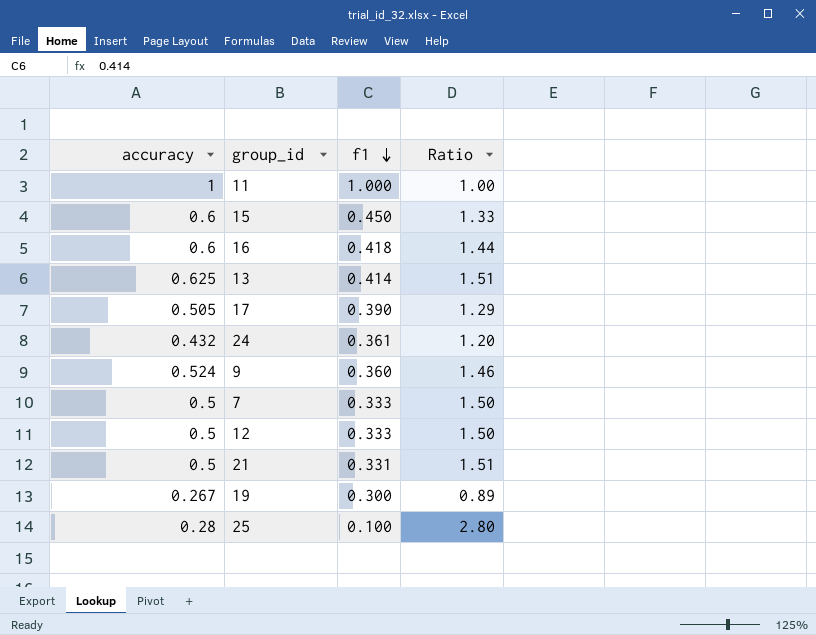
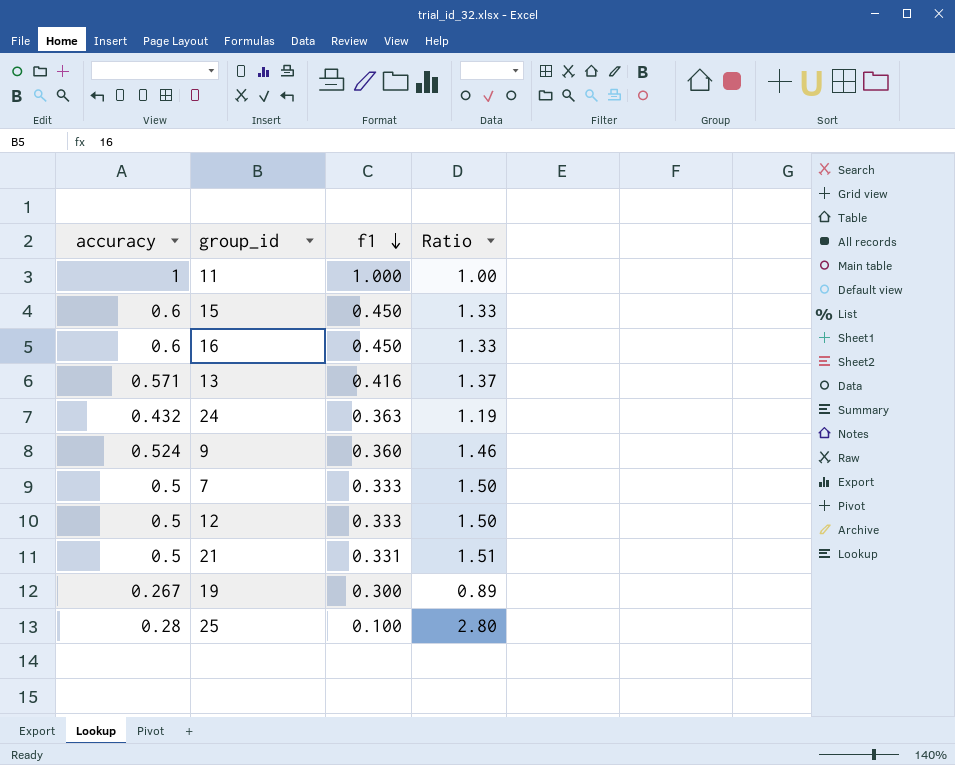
row 17: 0.505 | 0.390 | 1.29 -> none
16 | f1: 0.418 -> 0.450
16 | Ratio: 1.44 -> 1.33
13 | accuracy: 0.625 -> 0.571
13 | f1: 0.414 -> 0.416
13 | Ratio: 1.51 -> 1.37
24 | f1: 0.361 -> 0.363
24 | Ratio: 1.20 -> 1.19

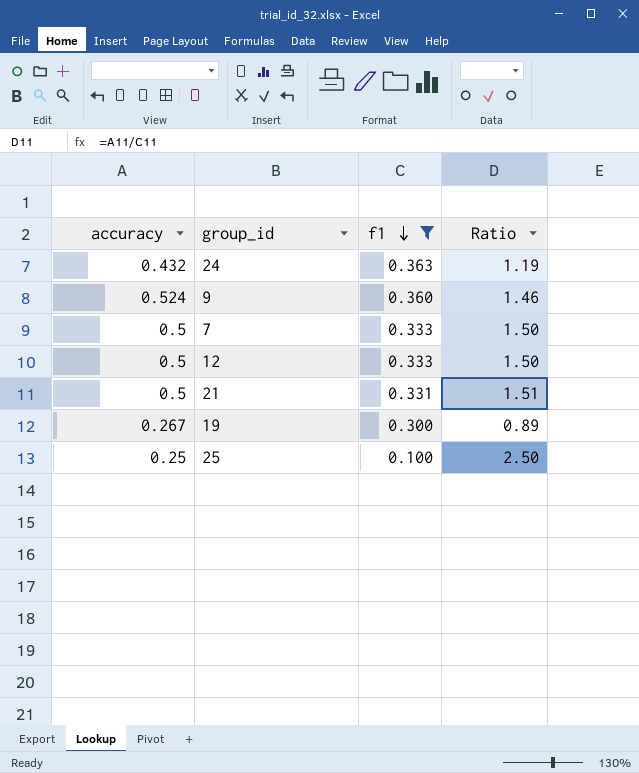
filter: none -> f1 <= 0.363
25 | accuracy: 0.28 -> 0.25
25 | Ratio: 2.80 -> 2.50

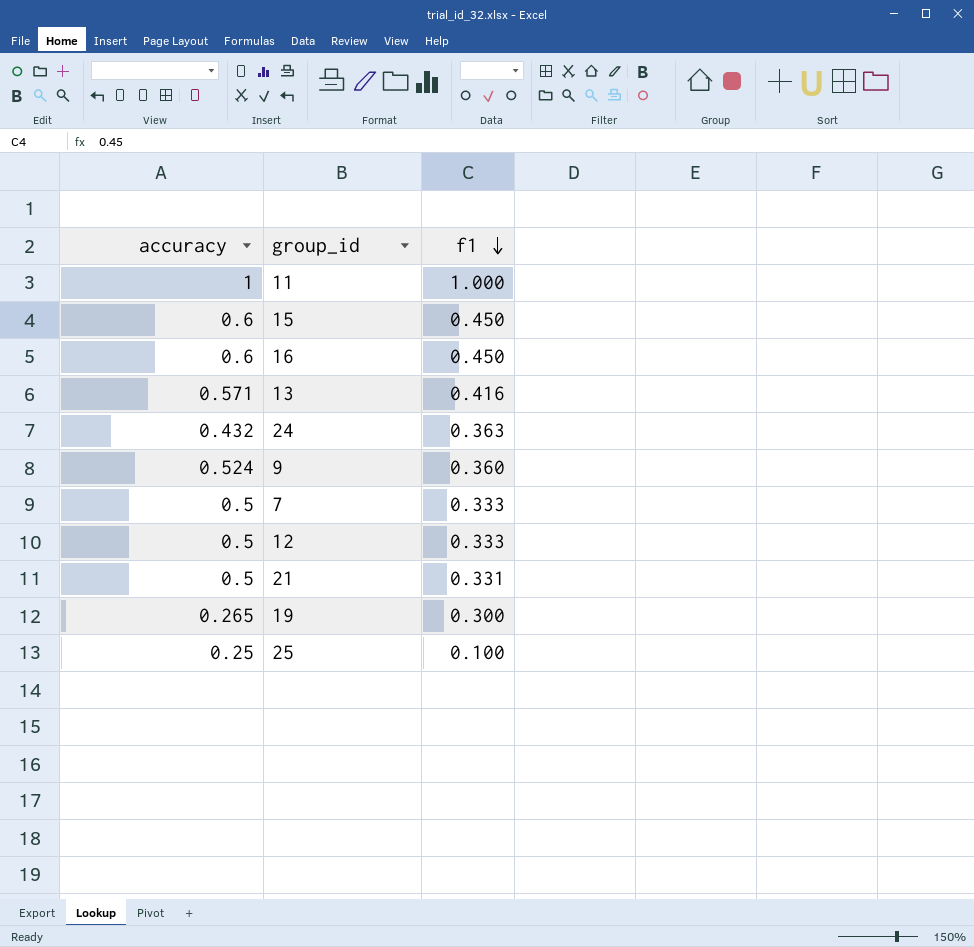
filter: f1 <= 0.363 -> none
column Ratio | formula: [accuracy] / [f1] -> none
19 | accuracy: 0.267 -> 0.265

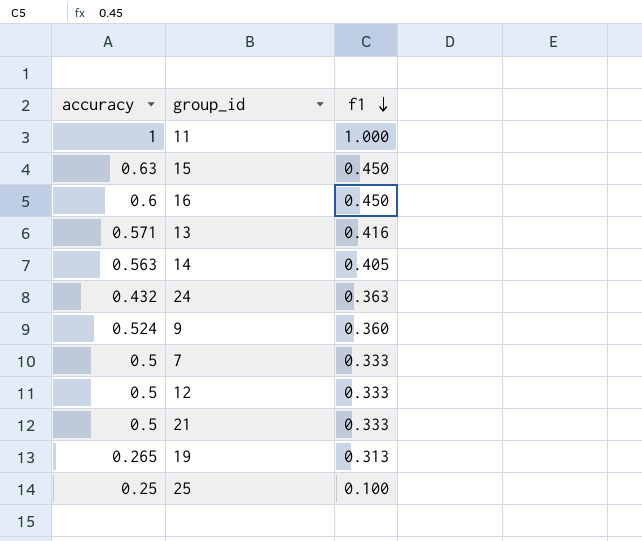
15 | accuracy: 0.6 -> 0.63
row 14: none -> 0.563 | 0.405
21 | f1: 0.331 -> 0.333
19 | f1: 0.300 -> 0.313

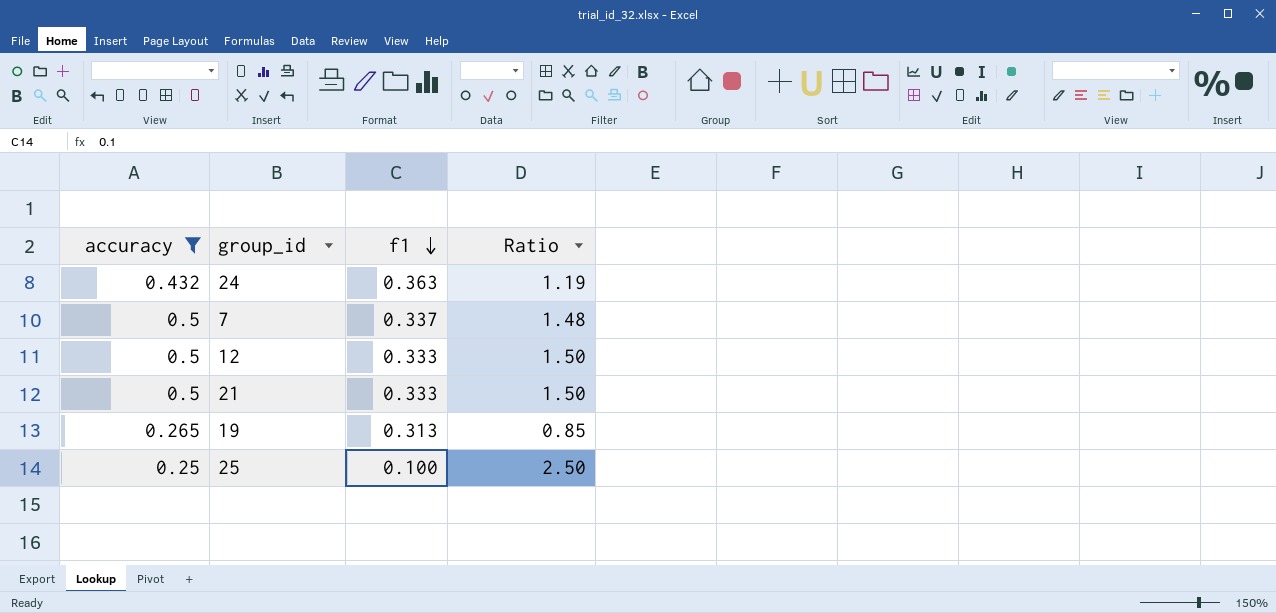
filter: none -> accuracy <= 0.5
column Ratio | formula: none -> [accuracy] / [f1]
7 | f1: 0.333 -> 0.337

